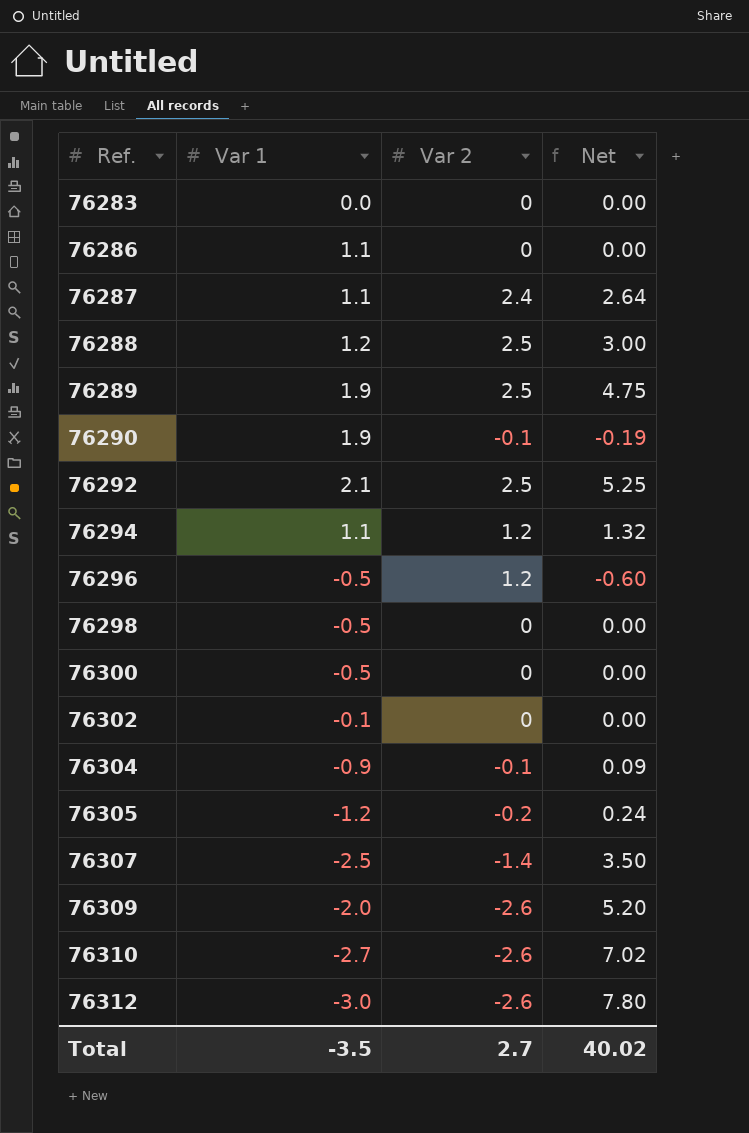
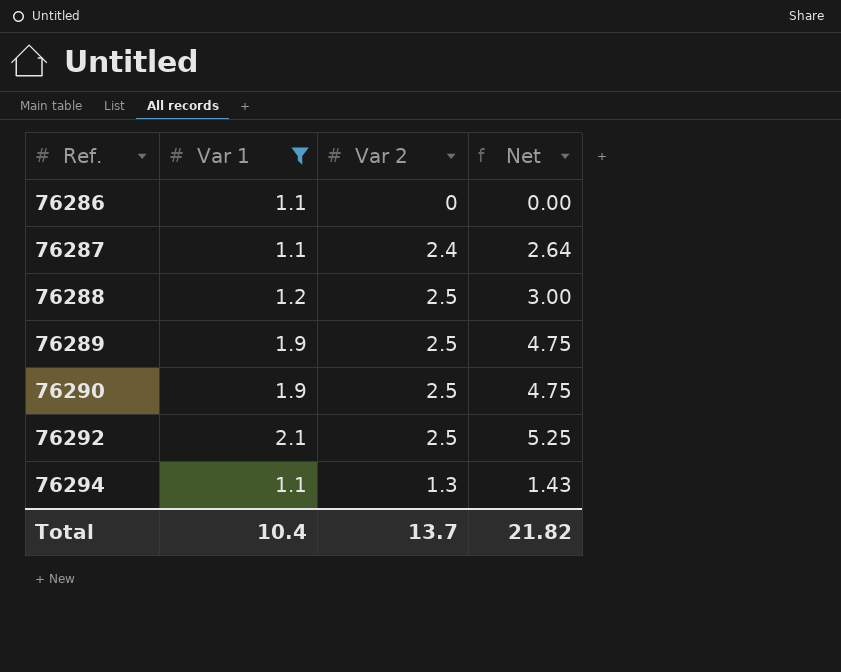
filter: none -> Var 1 >= 1.1
76290 | Var 2: -0.1 -> 2.5
76290 | Net: -0.19 -> 4.75
76294 | Var 2: 1.2 -> 1.3
76294 | Net: 1.32 -> 1.43
Total | Var 1: -3.5 -> 10.4
Total | Var 2: 2.7 -> 13.7
Total | Net: 40.02 -> 21.82

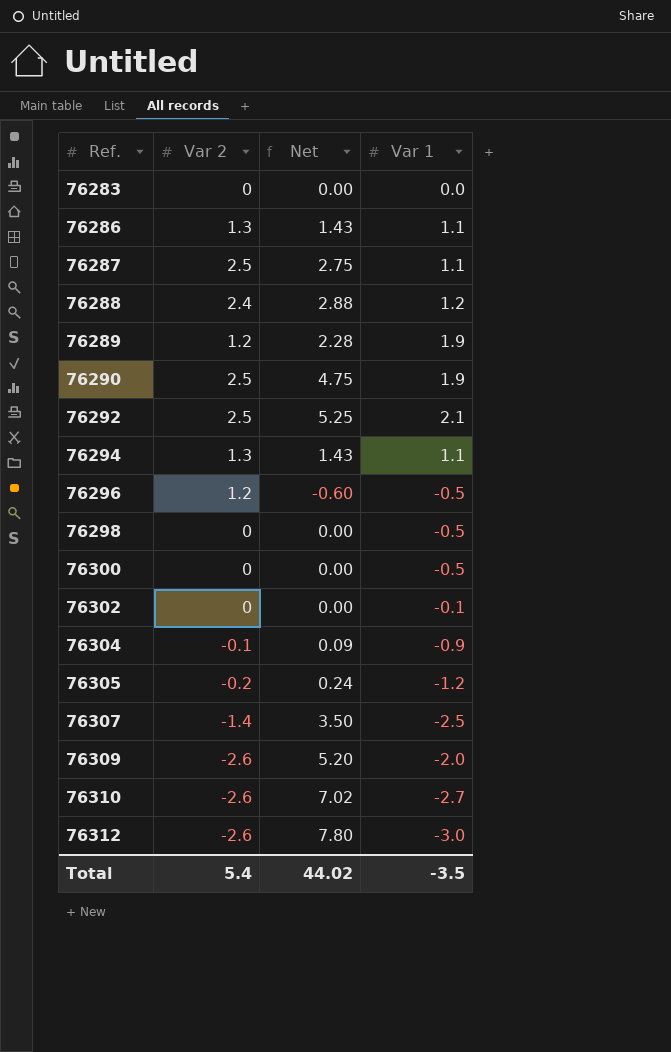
filter: Var 1 >= 1.1 -> none
column Var 1 | position: 2 -> 4
76286 | Var 2: 0 -> 1.3
76286 | Net: 0.00 -> 1.43
76287 | Var 2: 2.4 -> 2.5
76287 | Net: 2.64 -> 2.75
76288 | Var 2: 2.5 -> 2.4
76288 | Net: 3.00 -> 2.88
76289 | Var 2: 2.5 -> 1.2
76289 | Net: 4.75 -> 2.28
Total | Var 2: 13.7 -> 5.4
Total | Net: 21.82 -> 44.02
Total | Var 1: 10.4 -> -3.5

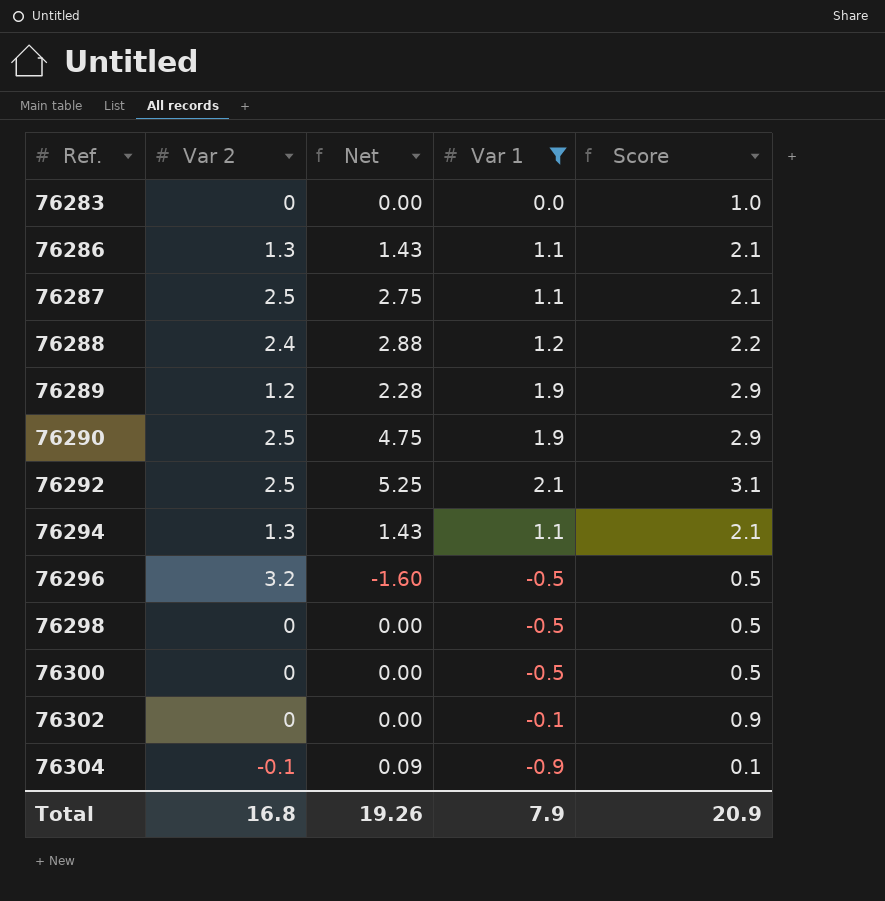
filter: none -> Var 1 >= -0.9
column Score | formula: none -> [Var 1] + 1
76296 | Var 2: 1.2 -> 3.2
76296 | Net: -0.60 -> -1.60
Total | Var 2: 5.4 -> 16.8
Total | Net: 44.02 -> 19.26
Total | Var 1: -3.5 -> 7.9

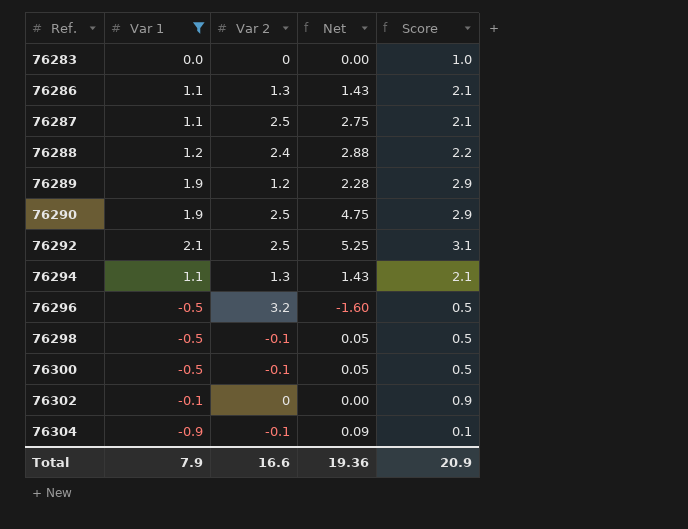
column Var 1 | position: 4 -> 2
76298 | Var 2: 0 -> -0.1
76298 | Net: 0.00 -> 0.05
76300 | Var 2: 0 -> -0.1
76300 | Net: 0.00 -> 0.05
Total | Var 2: 16.8 -> 16.6
Total | Net: 19.26 -> 19.36

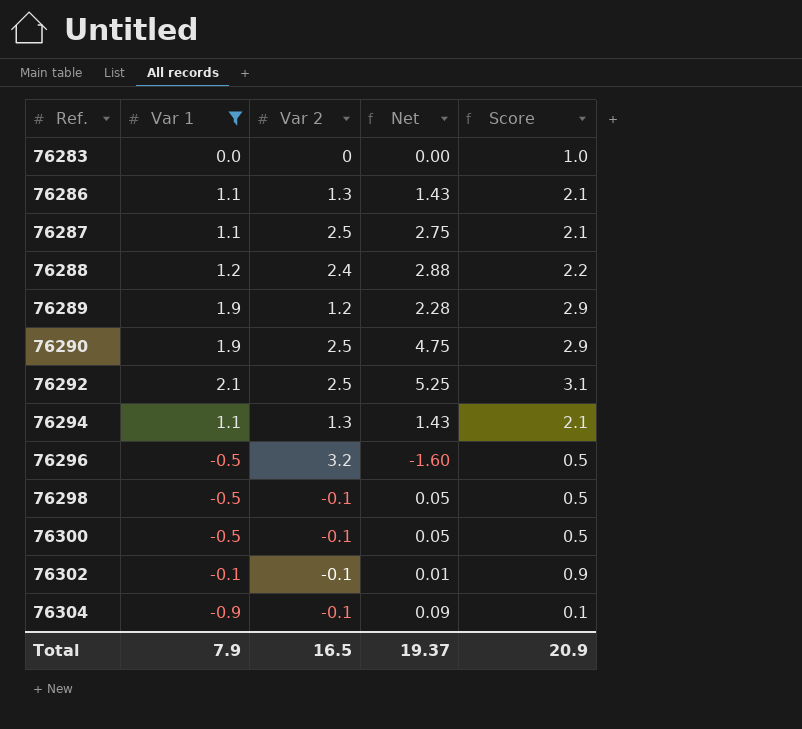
76302 | Var 2: 0 -> -0.1
76302 | Net: 0.00 -> 0.01
Total | Var 2: 16.6 -> 16.5
Total | Net: 19.36 -> 19.37

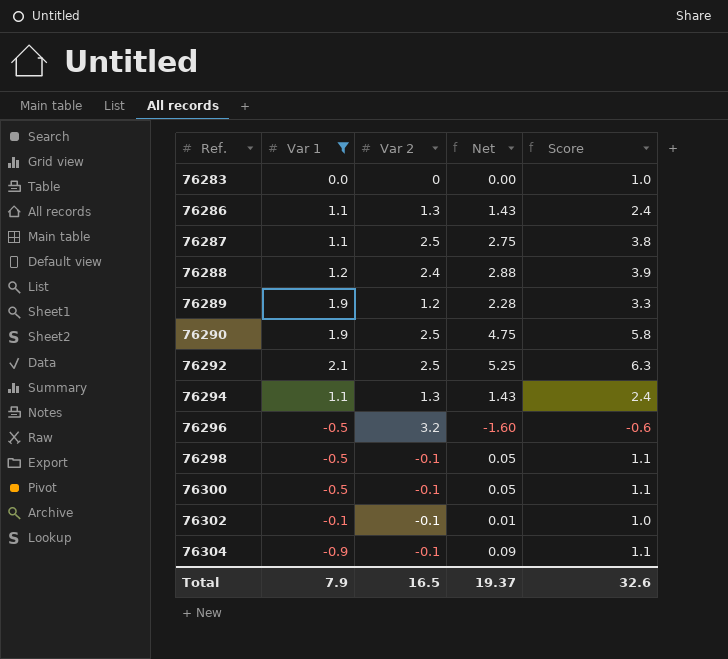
column Score | formula: [Var 1] + 1 -> [Net] + 1
Total | Score: 20.9 -> 32.6

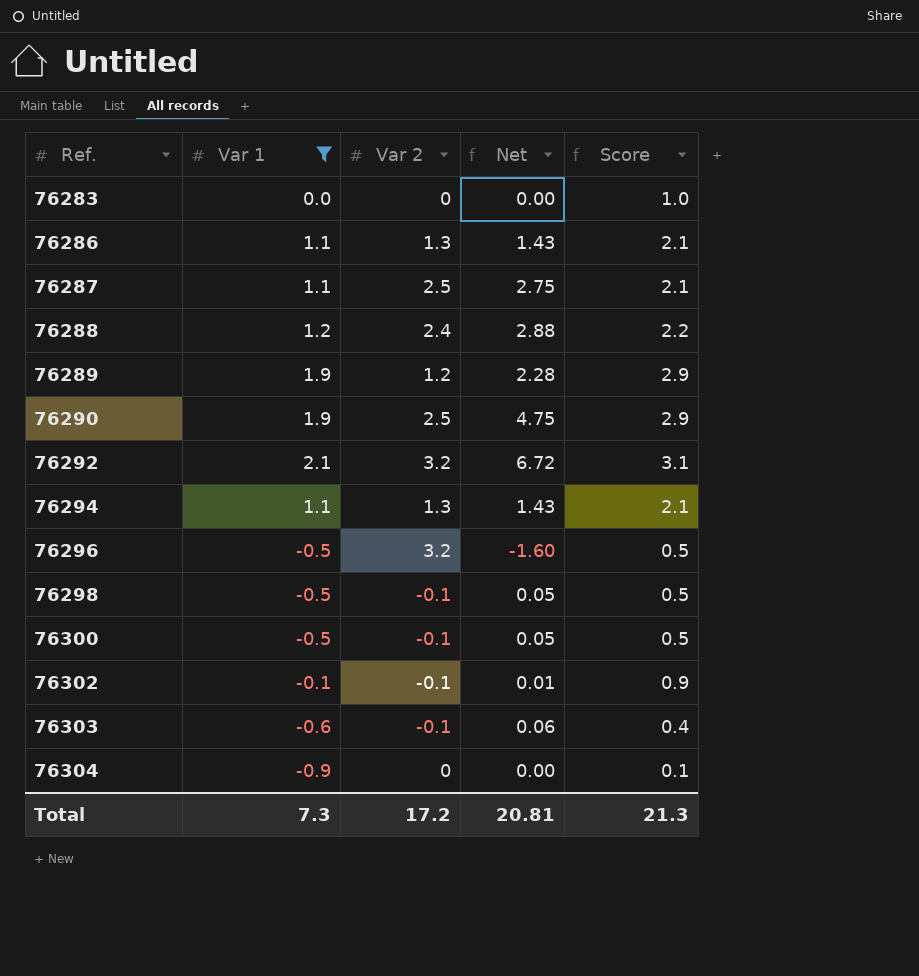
column Score | formula: [Net] + 1 -> [Var 1] + 1
76292 | Var 2: 2.5 -> 3.2
76292 | Net: 5.25 -> 6.72
row 76303: none -> -0.6 | -0.1 | 0.06 | 0.4
76304 | Var 2: -0.1 -> 0
76304 | Net: 0.09 -> 0.00
Total | Var 1: 7.9 -> 7.3
Total | Var 2: 16.5 -> 17.2
Total | Net: 19.37 -> 20.81
Total | Score: 32.6 -> 21.3

